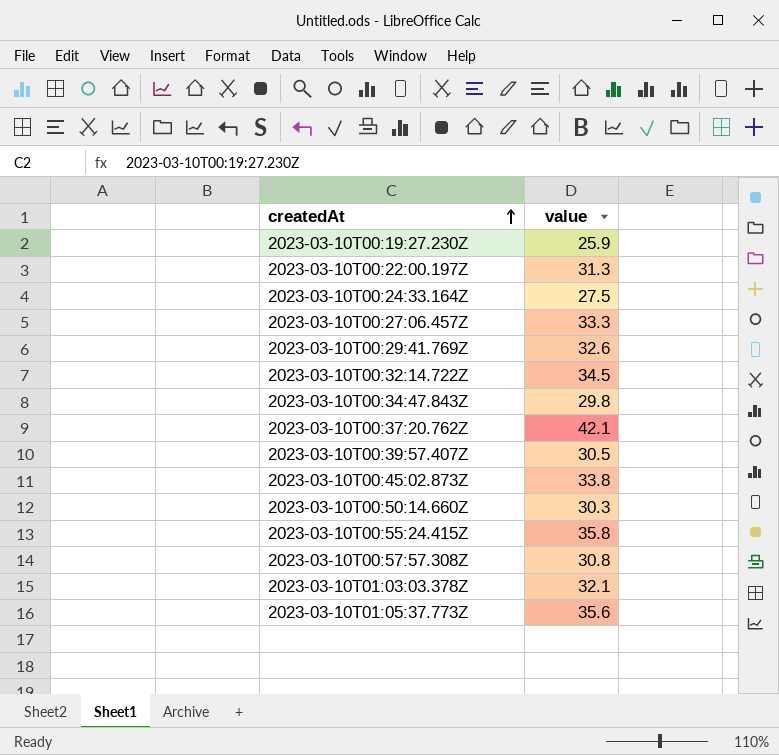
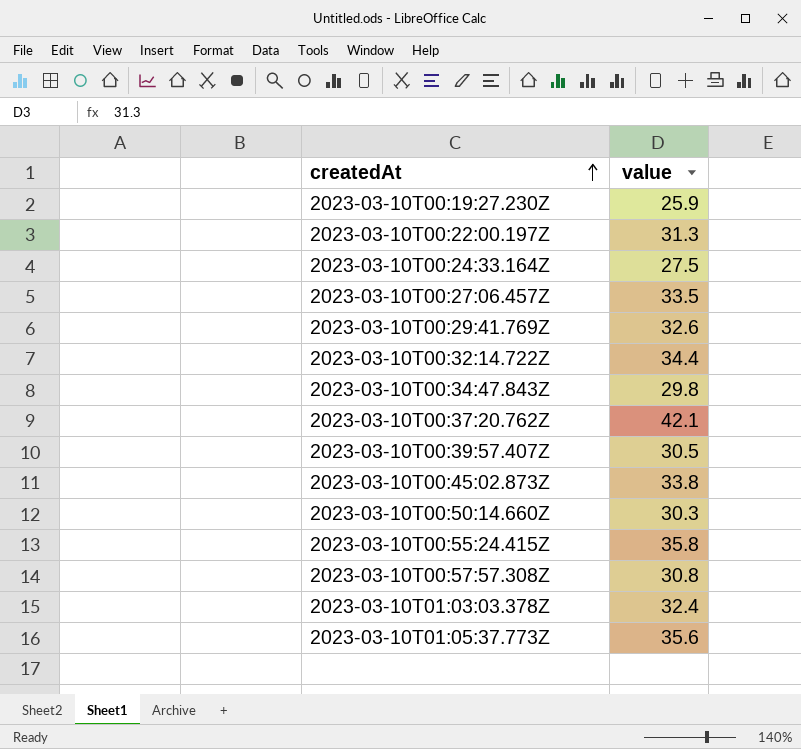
2023-03-10T00:27:06.457Z | value: 33.3 -> 33.5
2023-03-10T00:32:14.722Z | value: 34.5 -> 34.4
2023-03-10T01:03:03.378Z | value: 32.1 -> 32.4

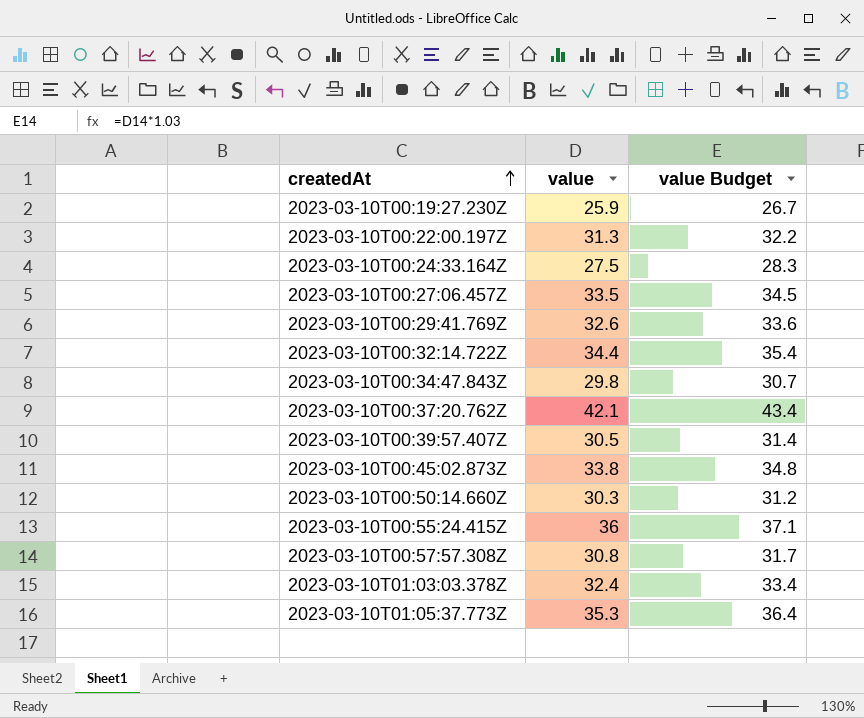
column value Budget | formula: none -> [value] * 1.03
2023-03-10T00:55:24.415Z | value: 35.8 -> 36
2023-03-10T01:05:37.773Z | value: 35.6 -> 35.3

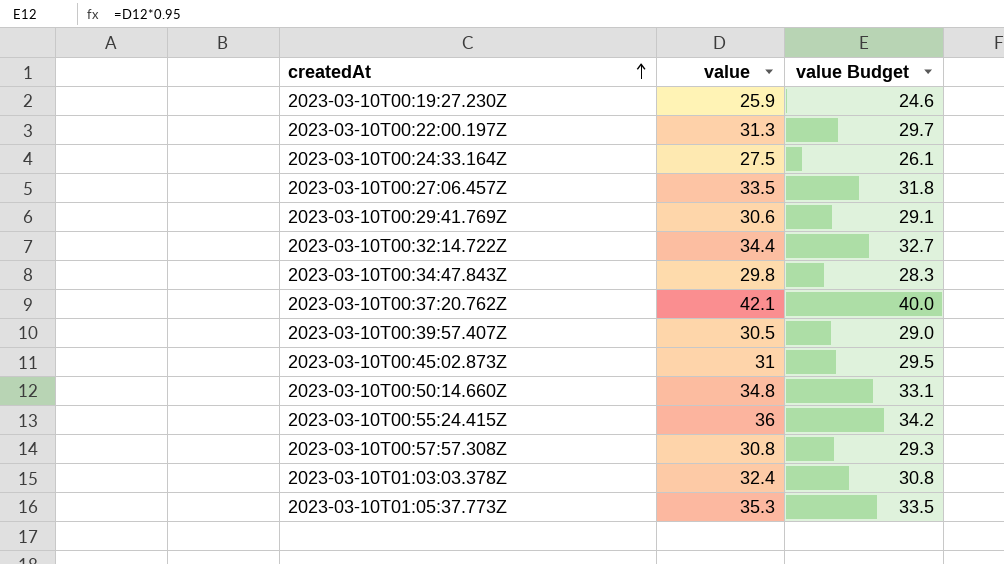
column value Budget | formula: [value] * 1.03 -> [value] * 0.95
2023-03-10T00:29:41.769Z | value: 32.6 -> 30.6
2023-03-10T00:45:02.873Z | value: 33.8 -> 31
2023-03-10T00:50:14.660Z | value: 30.3 -> 34.8

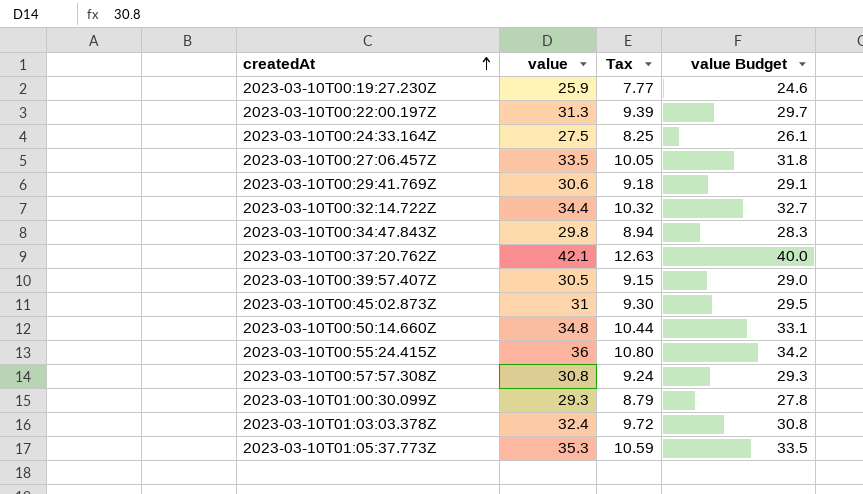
column Tax | formula: none -> [value] * 0.3
row 2023-03-10T01:00:30.099Z: none -> 29.3 | 8.79 | 27.8

